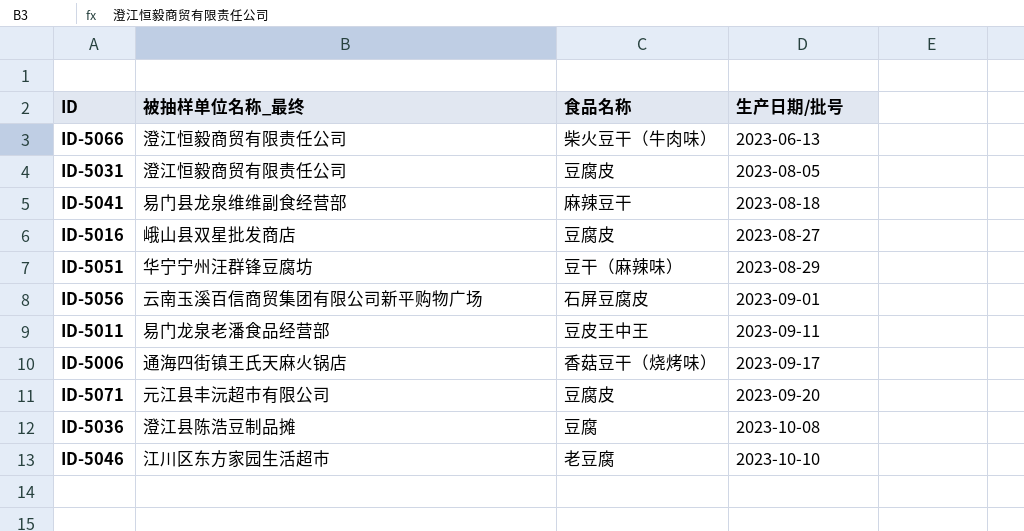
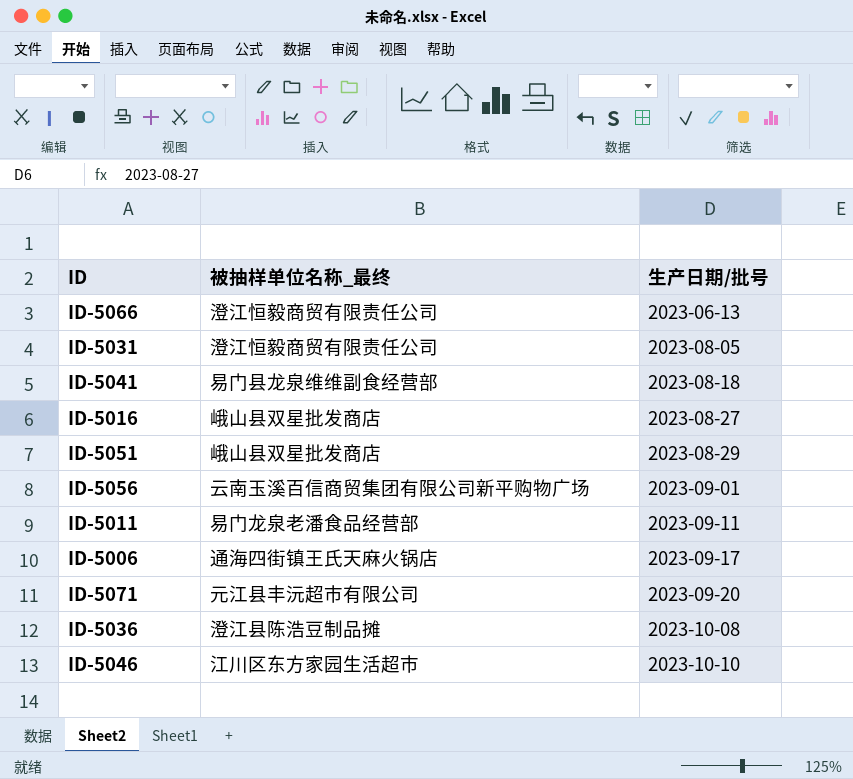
column 食品名称 | position: 3 -> none
ID-5051 | 被抽样单位名称_最终: 华宁宁州汪群锋豆腐坊 -> 峨山县双星批发商店

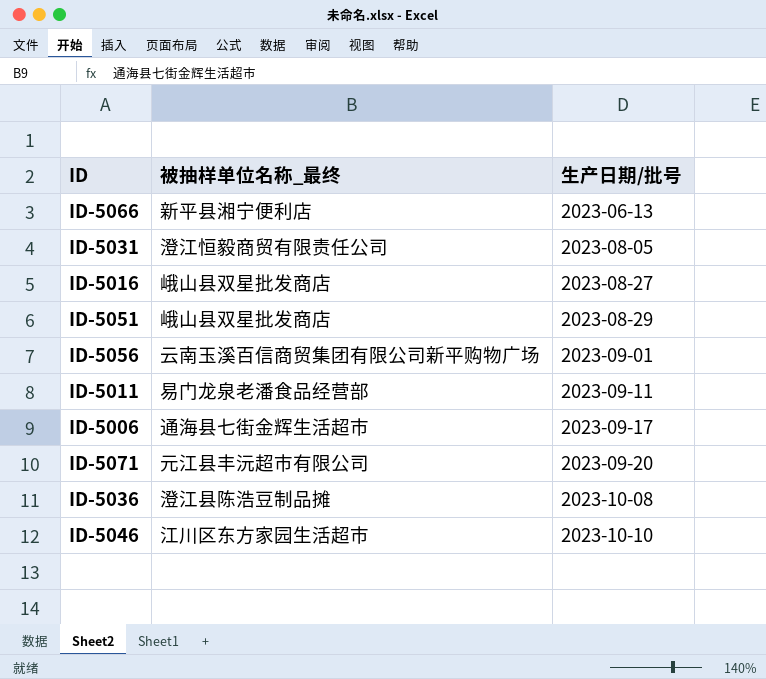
row ID-5041: 易门县龙泉维维副食经营部 | 2023-08-18 -> none
ID-5066 | 被抽样单位名称_最终: 澄江恒毅商贸有限责任公司 -> 新平县湘宁便利店
ID-5006 | 被抽样单位名称_最终: 通海四街镇王氏天麻火锅店 -> 通海县七街金辉生活超市

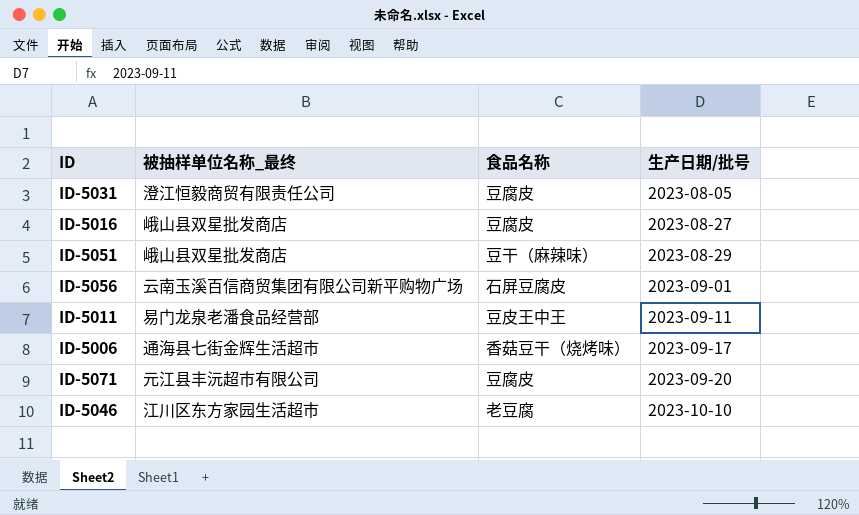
column 食品名称 | position: none -> 3
row ID-5066: 新平县湘宁便利店 | 2023-06-13 -> none
row ID-5036: 澄江县陈浩豆制品摊 | 2023-10-08 -> none

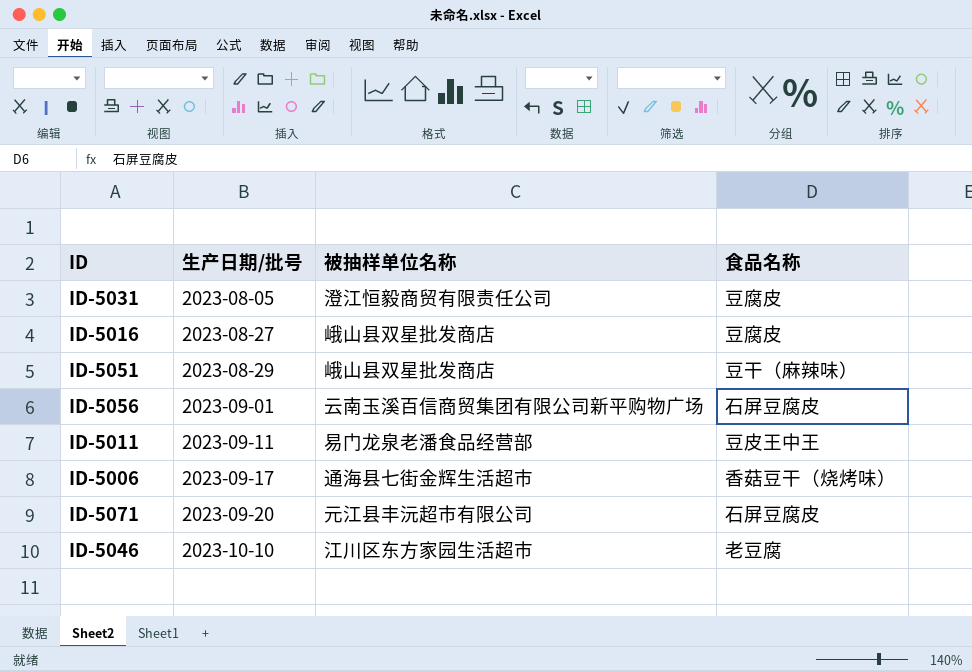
column 生产日期/批号 | position: 4 -> 2
column name: 被抽样单位名称_最终 -> 被抽样单位名称
ID-5071 | 食品名称: 豆腐皮 -> 石屏豆腐皮

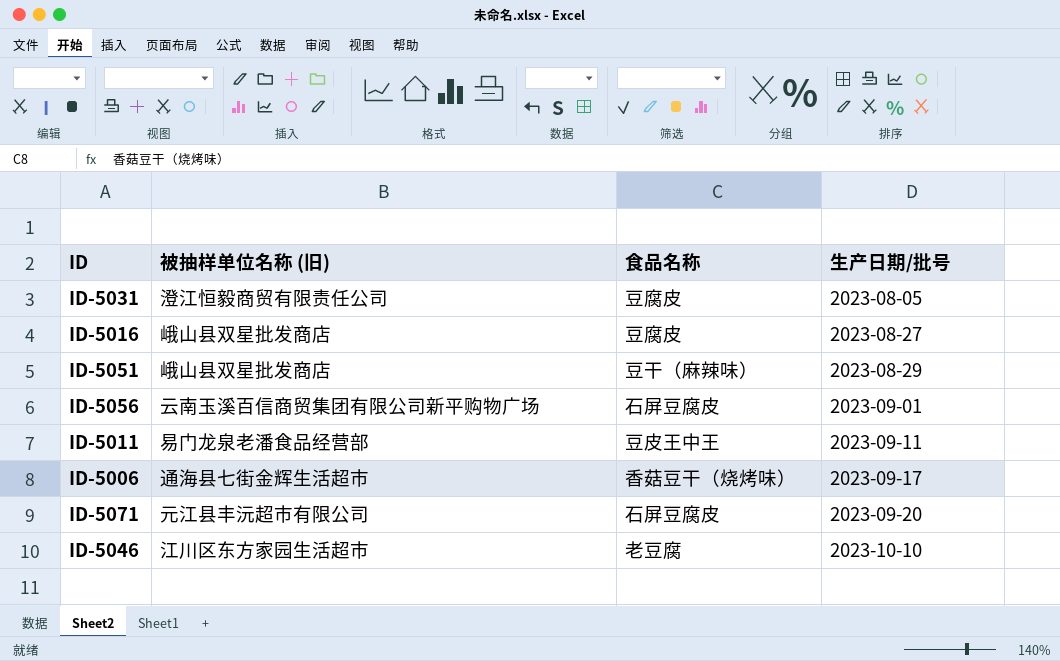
column name: 被抽样单位名称 -> 被抽样单位名称 (旧)
column 生产日期/批号 | position: 2 -> 4

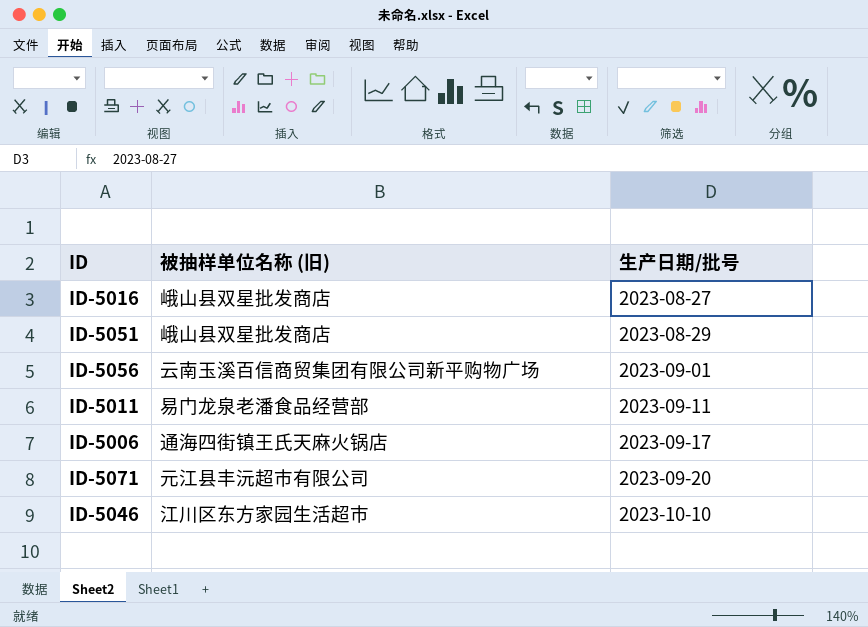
column 食品名称 | position: 3 -> none
row ID-5031: 澄江恒毅商贸有限责任公司 | 豆腐皮 | 2023-08-05 -> none
ID-5006 | 被抽样单位名称 (旧): 通海县七街金辉生活超市 -> 通海四街镇王氏天麻火锅店

